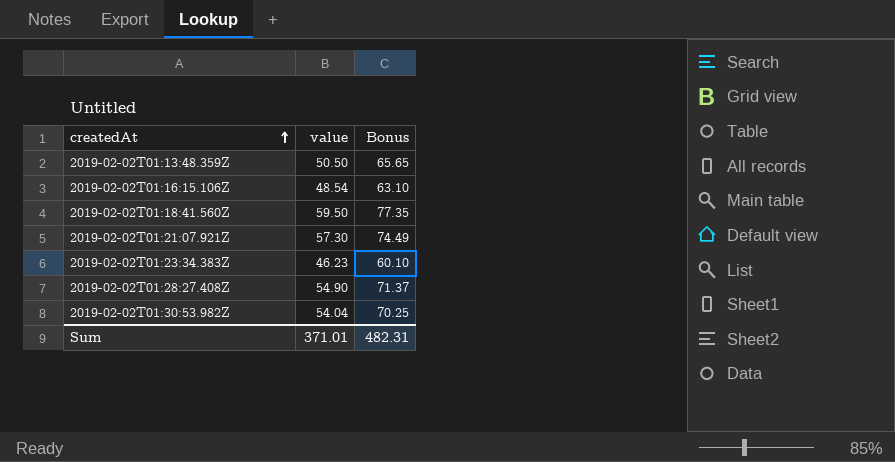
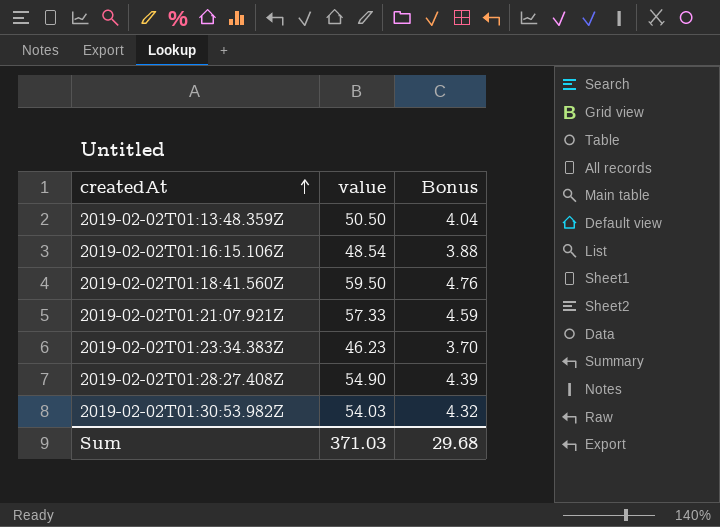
column Bonus | formula: [value] * 1.3 -> [value] * 0.08
2019-02-02T01:21:07.921Z | value: 57.30 -> 57.33
2019-02-02T01:30:53.982Z | value: 54.04 -> 54.03
Sum | value: 371.01 -> 371.03
Sum | Bonus: 482.31 -> 29.68

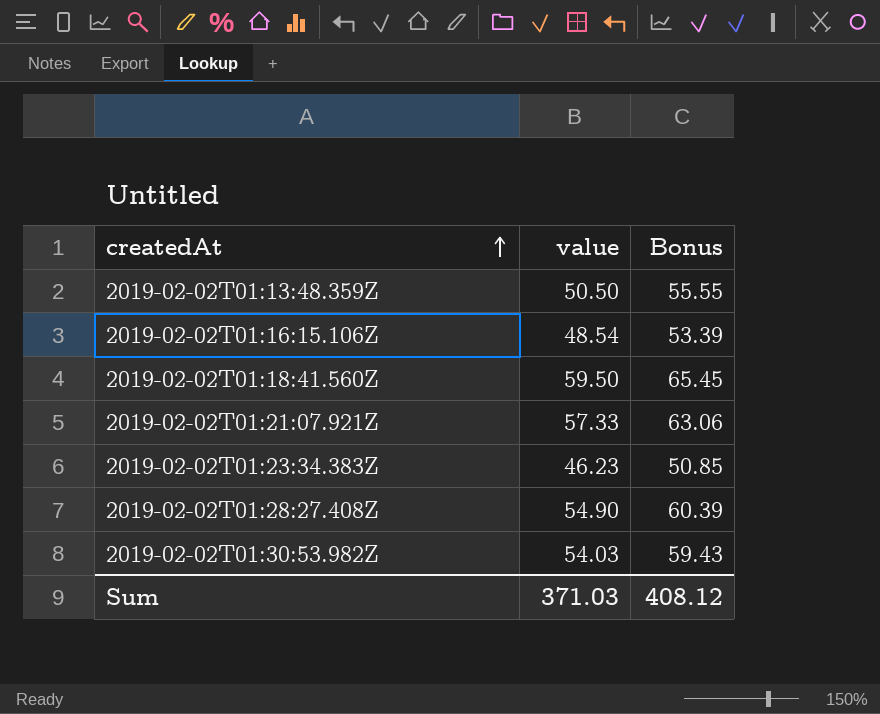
column Bonus | formula: [value] * 0.08 -> [value] * 1.1
Sum | Bonus: 29.68 -> 408.12

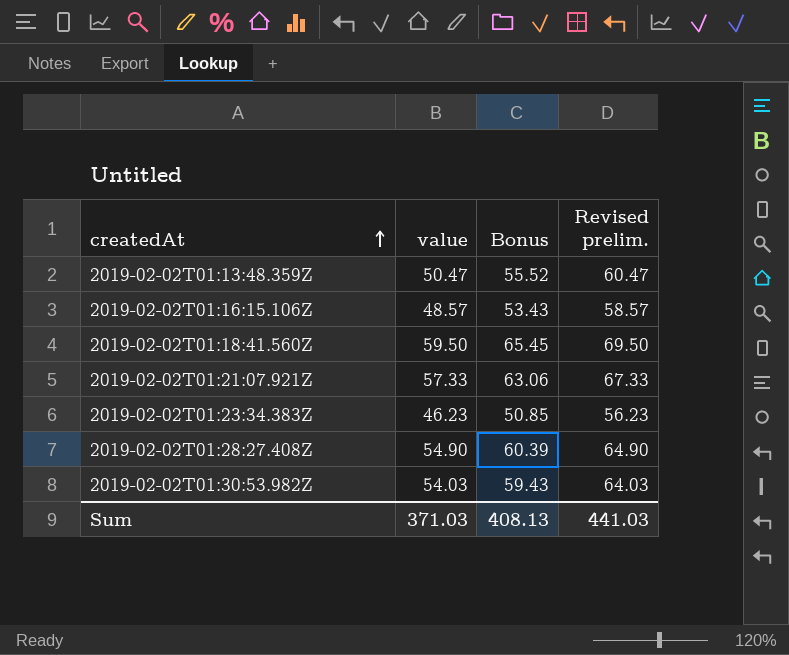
column Revised prelim. | formula: none -> [value] + 10
2019-02-02T01:13:48.359Z | value: 50.50 -> 50.47
2019-02-02T01:13:48.359Z | Bonus: 55.55 -> 55.52
2019-02-02T01:16:15.106Z | value: 48.54 -> 48.57
2019-02-02T01:16:15.106Z | Bonus: 53.39 -> 53.43
Sum | Bonus: 408.12 -> 408.13

